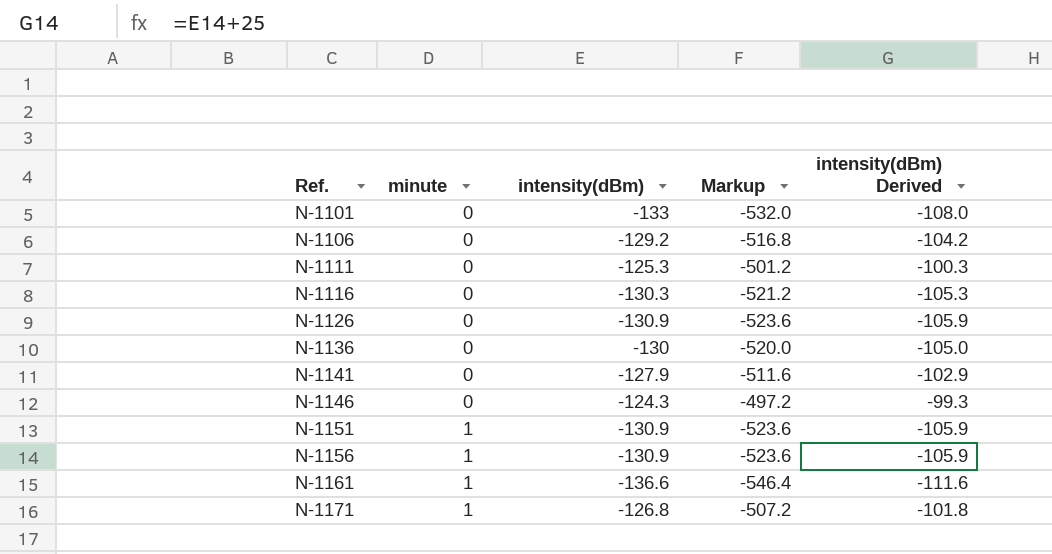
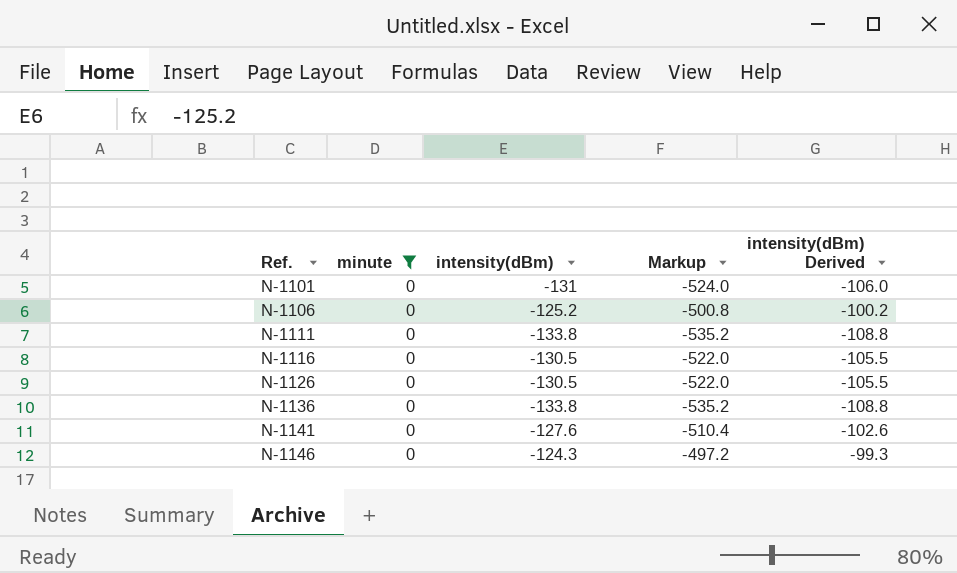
filter: none -> minute = 0
N-1101 | intensity(dBm): -133 -> -131
N-1101 | Markup: -532.0 -> -524.0
N-1101 | intensity(dBm) Derived: -108.0 -> -106.0
N-1106 | intensity(dBm): -129.2 -> -125.2
N-1106 | Markup: -516.8 -> -500.8
N-1106 | intensity(dBm) Derived: -104.2 -> -100.2
N-1111 | intensity(dBm): -125.3 -> -133.8
N-1111 | Markup: -501.2 -> -535.2
N-1111 | intensity(dBm) Derived: -100.3 -> -108.8
N-1116 | intensity(dBm): -130.3 -> -130.5
N-1116 | Markup: -521.2 -> -522.0
N-1116 | intensity(dBm) Derived: -105.3 -> -105.5
N-1126 | intensity(dBm): -130.9 -> -130.5
N-1126 | Markup: -523.6 -> -522.0
N-1126 | intensity(dBm) Derived: -105.9 -> -105.5
N-1136 | intensity(dBm): -130 -> -133.8
N-1136 | Markup: -520.0 -> -535.2
N-1136 | intensity(dBm) Derived: -105.0 -> -108.8
N-1141 | intensity(dBm): -127.9 -> -127.6
N-1141 | Markup: -511.6 -> -510.4
N-1141 | intensity(dBm) Derived: -102.9 -> -102.6

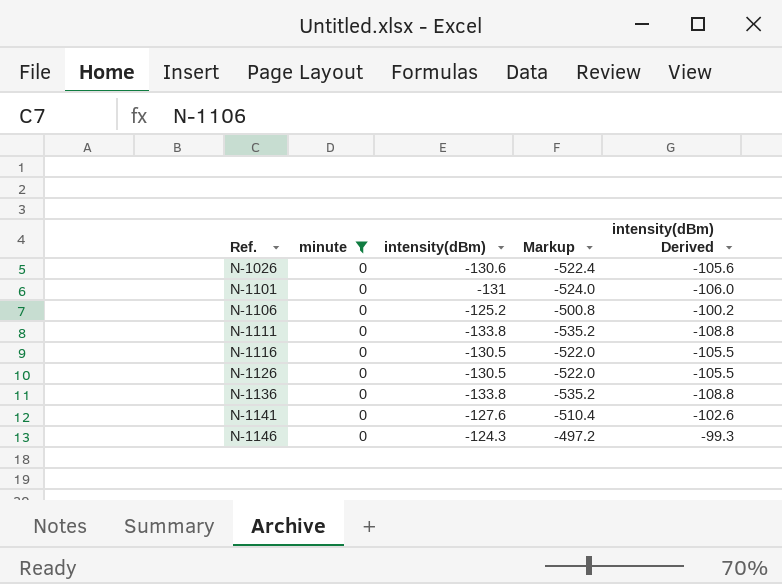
row N-1026: none -> 0 | -130.6 | -522.4 | -105.6

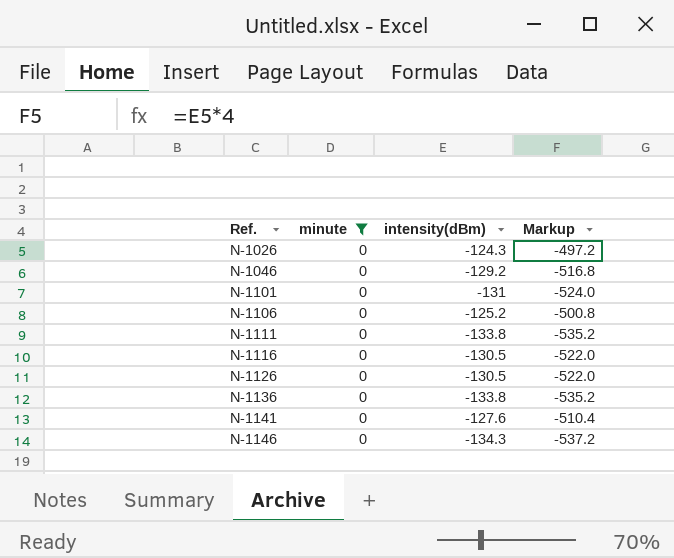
column intensity(dBm) Derived | formula: [intensity(dBm)] + 25 -> none
N-1026 | intensity(dBm): -130.6 -> -124.3
N-1026 | Markup: -522.4 -> -497.2
row N-1046: none -> 0 | -129.2 | -516.8
N-1146 | intensity(dBm): -124.3 -> -134.3
N-1146 | Markup: -497.2 -> -537.2

